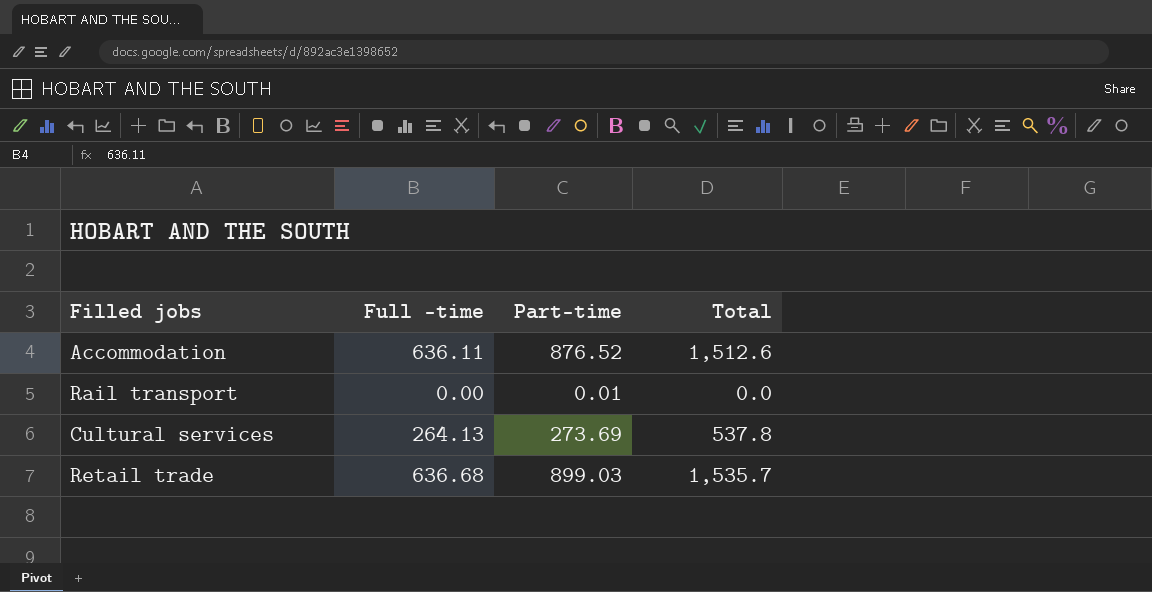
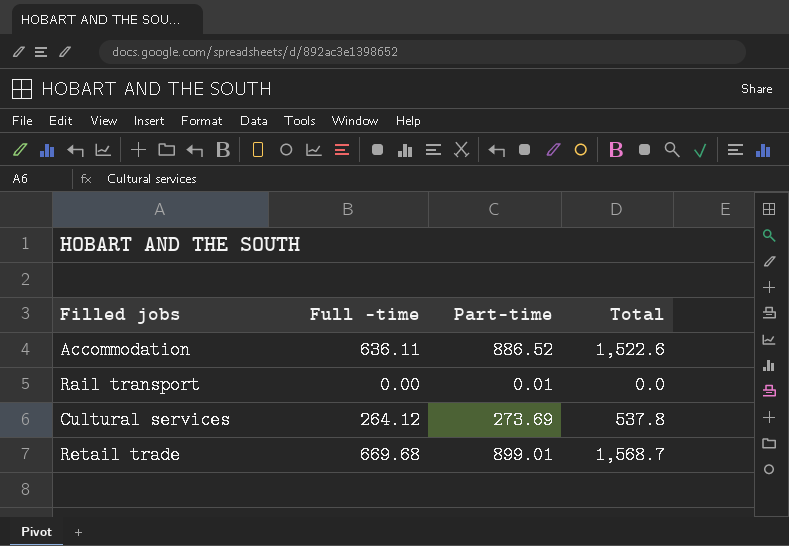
Accommodation | Part-time: 876.52 -> 886.52
Accommodation | Total: 1,512.6 -> 1,522.6
Cultural services | Full -time: 264.13 -> 264.12
Retail trade | Full -time: 636.68 -> 669.68
Retail trade | Part-time: 899.03 -> 899.01
Retail trade | Total: 1,535.7 -> 1,568.7

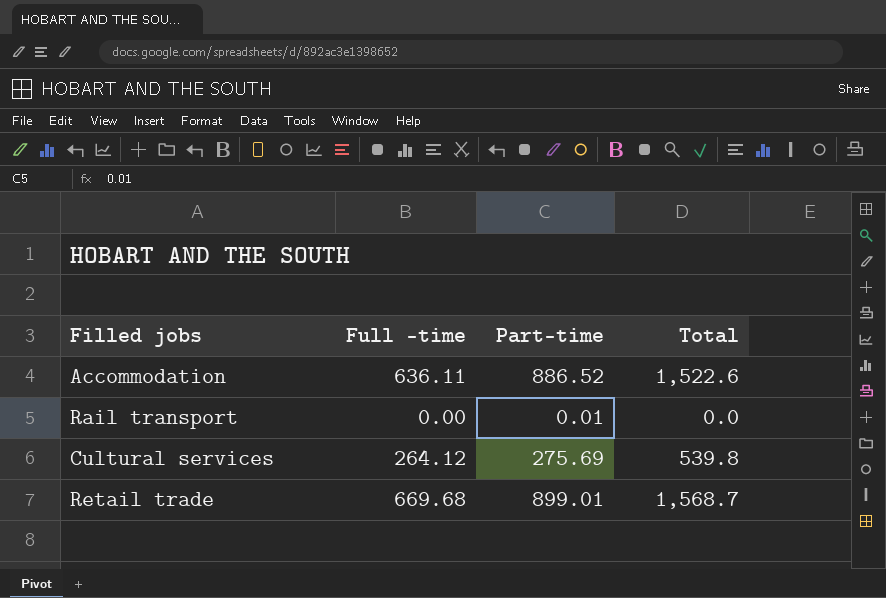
Cultural services | Part-time: 273.69 -> 275.69
Cultural services | Total: 537.8 -> 539.8

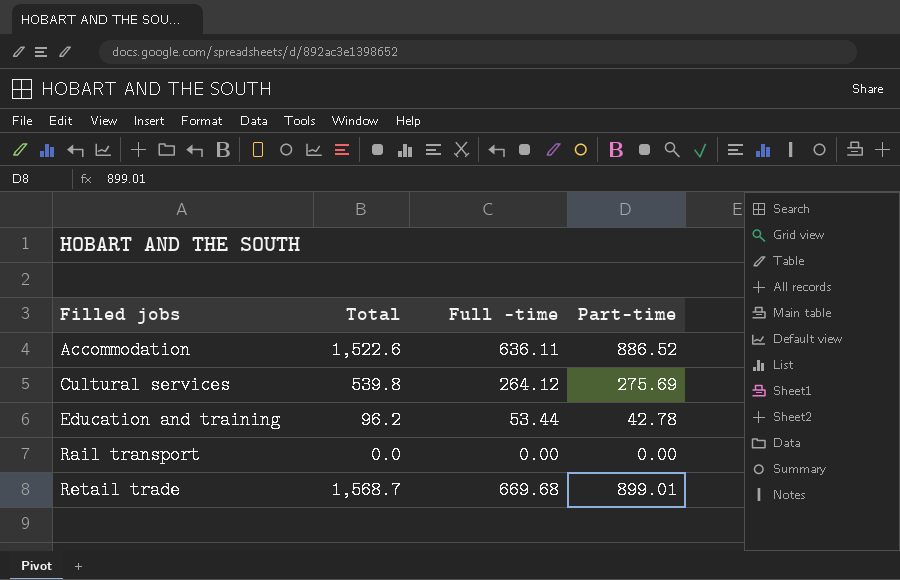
row order: none -> Filled jobs ascending
column Total | position: 4 -> 2
row Education and training: none -> 96.2 | 53.44 | 42.78
Rail transport | Part-time: 0.01 -> 0.00

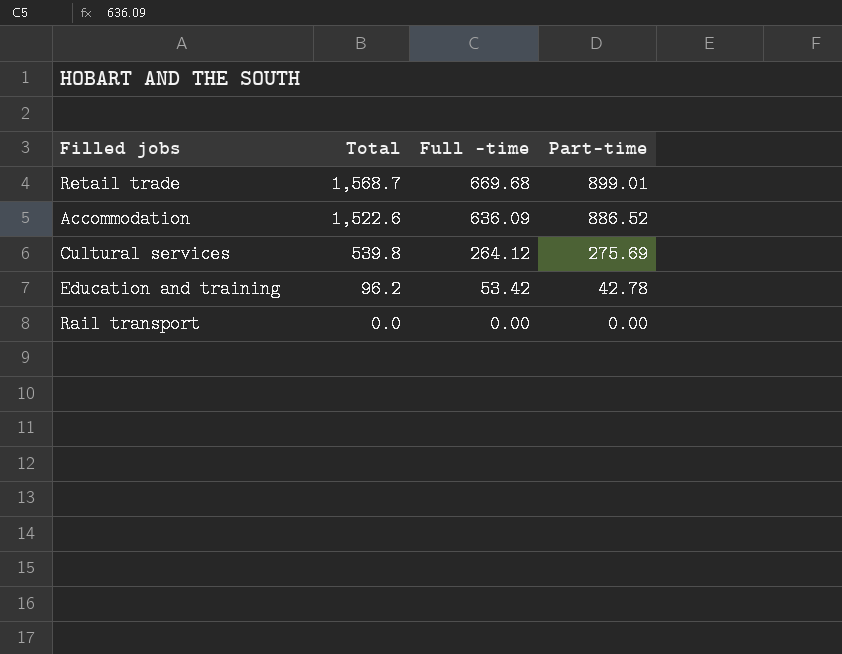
row order: Filled jobs ascending -> Total descending
Accommodation | Full -time: 636.11 -> 636.09
Education and training | Full -time: 53.44 -> 53.42

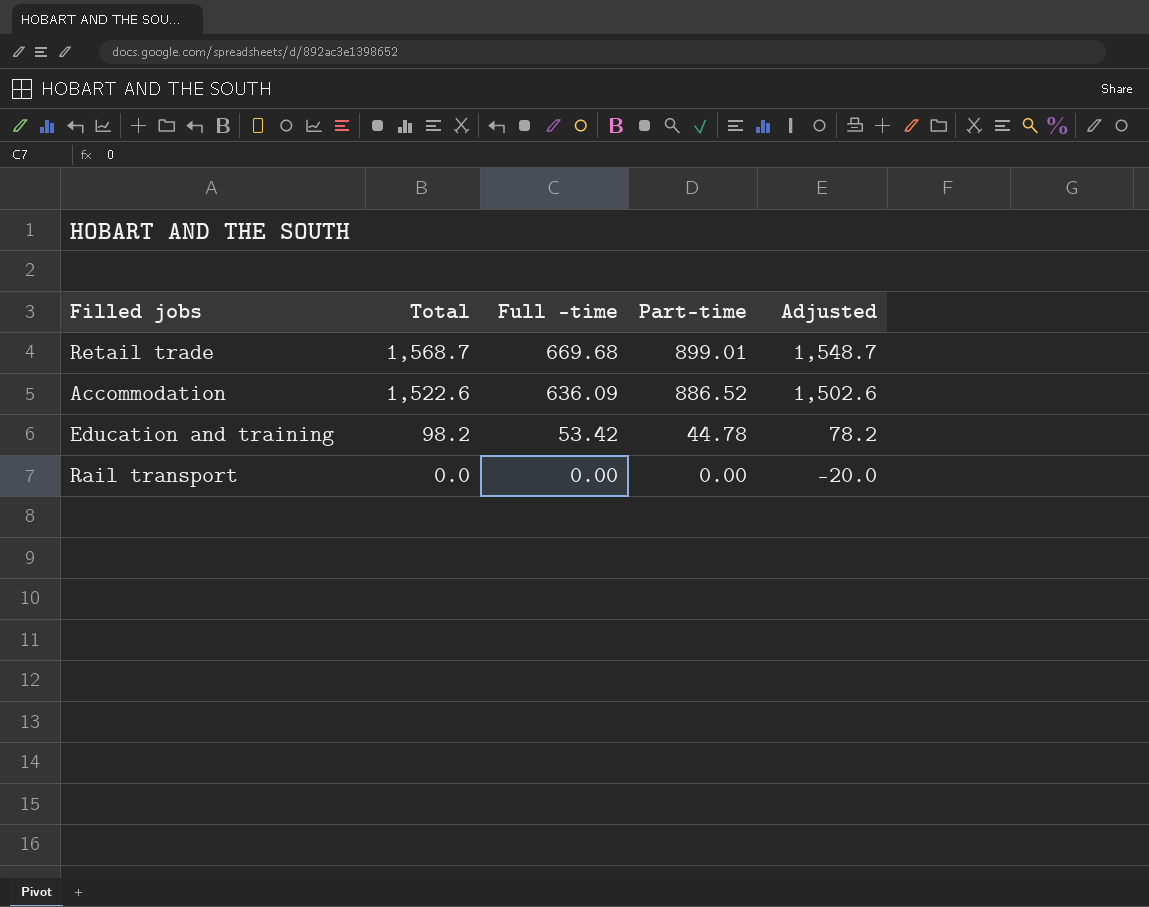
column Adjusted | formula: none -> [Total] - 20
row Cultural services: 539.8 | 264.12 | 275.69 -> none
Education and training | Total: 96.2 -> 98.2
Education and training | Part-time: 42.78 -> 44.78

